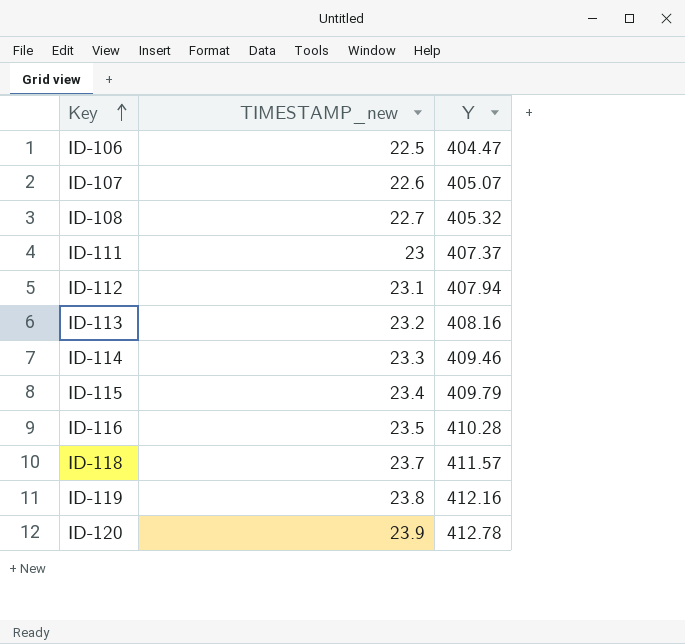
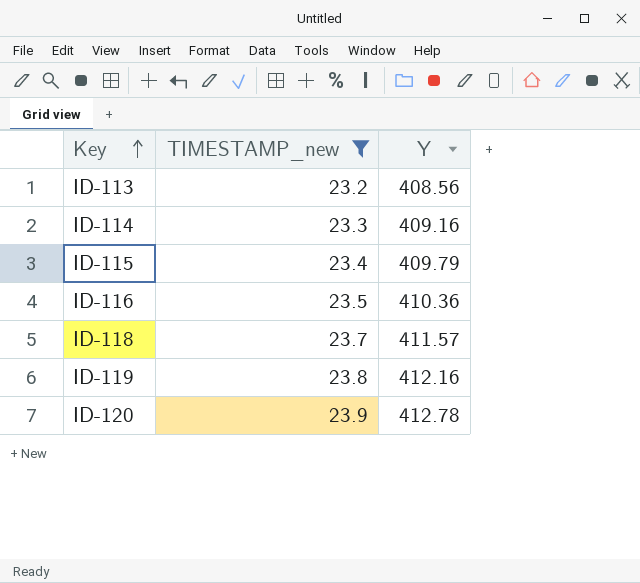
filter: none -> TIMESTAMP_new >= 23.2
ID-113 | Y: 408.16 -> 408.56
ID-114 | Y: 409.46 -> 409.16
ID-116 | Y: 410.28 -> 410.36

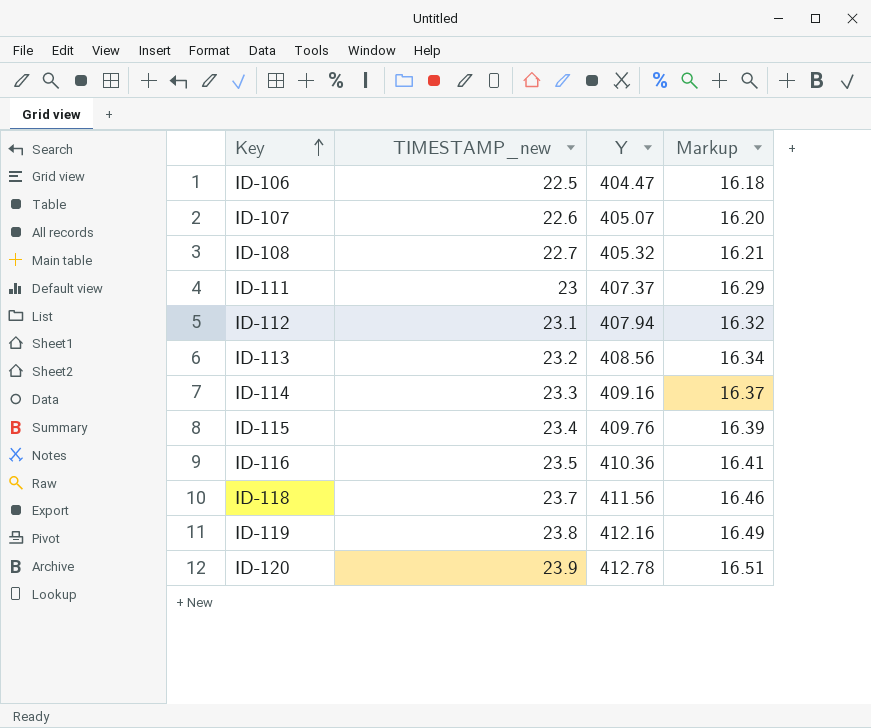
filter: TIMESTAMP_new >= 23.2 -> none
column Markup | formula: none -> [Y] * 0.04
ID-115 | Y: 409.79 -> 409.76
ID-118 | Y: 411.57 -> 411.56

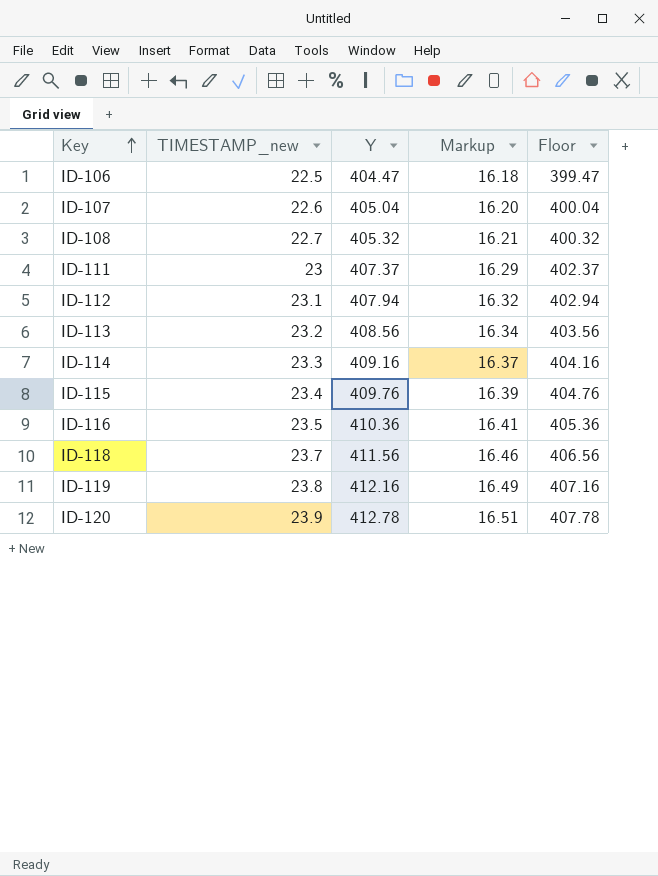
column Floor | formula: none -> [Y] - 5
ID-107 | Y: 405.07 -> 405.04

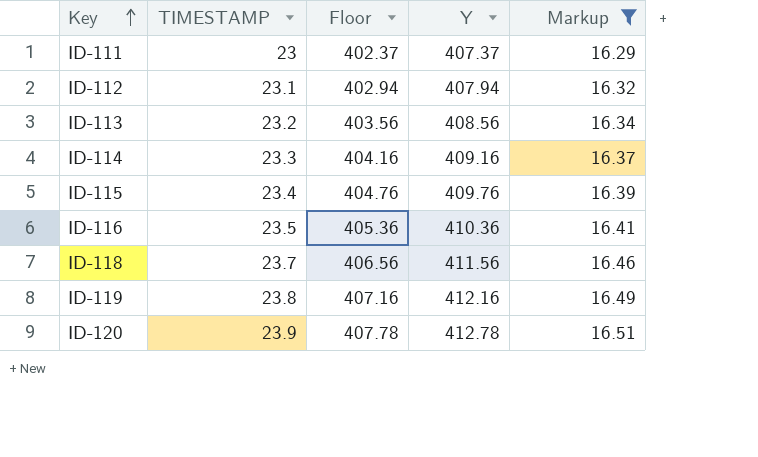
filter: none -> Markup >= 16.29
column name: TIMESTAMP_new -> TIMESTAMP
column Floor | position: 5 -> 3

